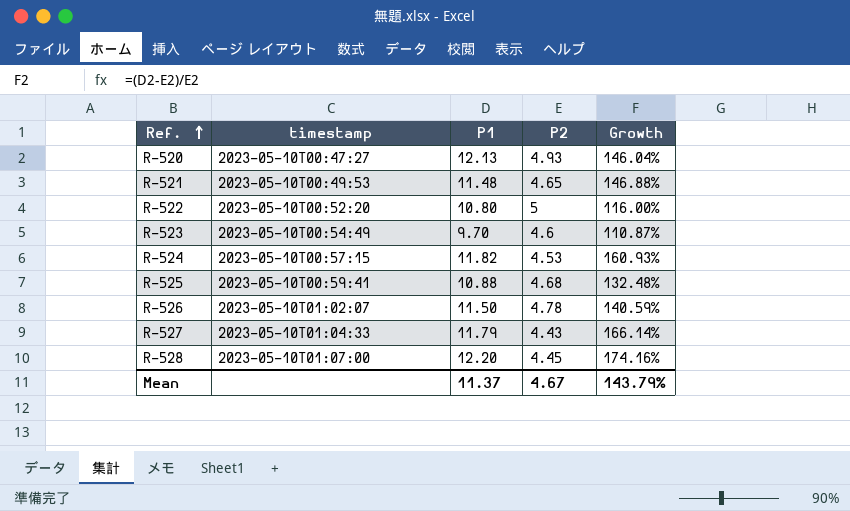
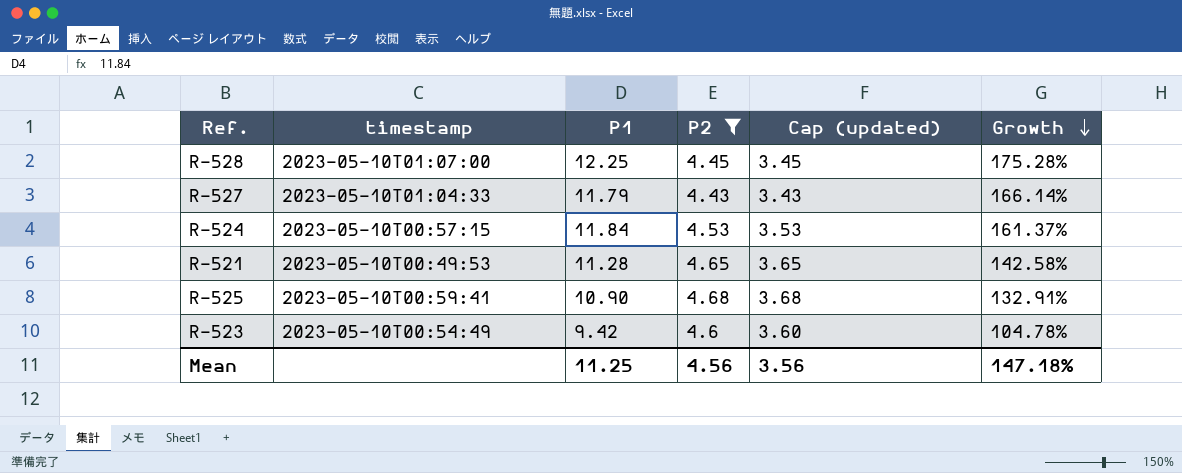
filter: none -> P2 <= 4.68
row order: Ref. ascending -> Growth descending
column Cap (updated) | formula: none -> [P2] - 1
R-528 | P1: 12.20 -> 12.25
R-528 | Growth: 174.16% -> 175.28%
R-524 | P1: 11.82 -> 11.84
R-524 | Growth: 160.93% -> 161.37%
R-521 | P1: 11.48 -> 11.28
R-521 | Growth: 146.88% -> 142.58%
R-525 | P1: 10.88 -> 10.90
R-525 | Growth: 132.48% -> 132.91%
R-523 | P1: 9.70 -> 9.42
R-523 | Growth: 110.87% -> 104.78%
Mean | P1: 11.37 -> 11.25
Mean | P2: 4.67 -> 4.56
Mean | Growth: 143.79% -> 147.18%

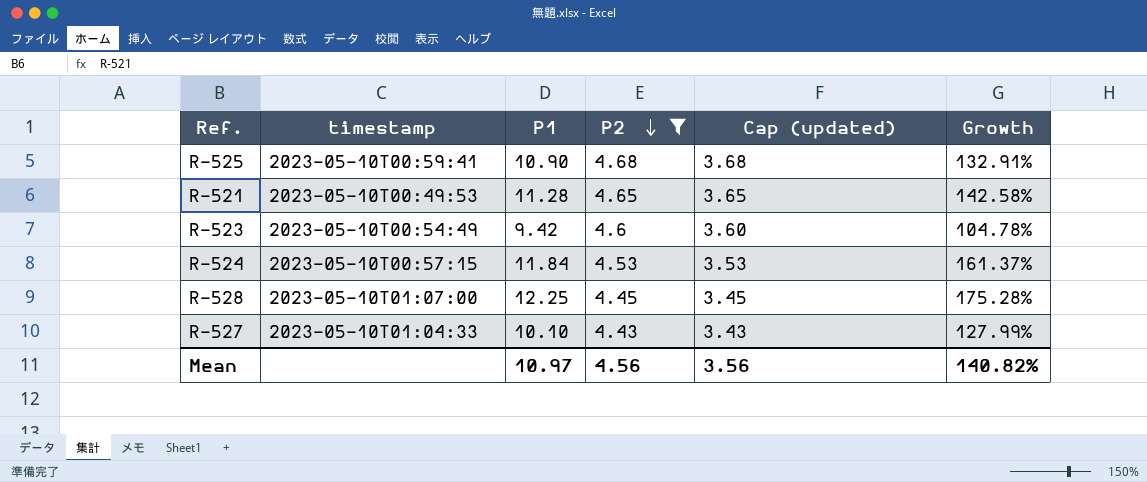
row order: Growth descending -> P2 descending
R-527 | P1: 11.79 -> 10.10
R-527 | Growth: 166.14% -> 127.99%
Mean | P1: 11.25 -> 10.97
Mean | Growth: 147.18% -> 140.82%

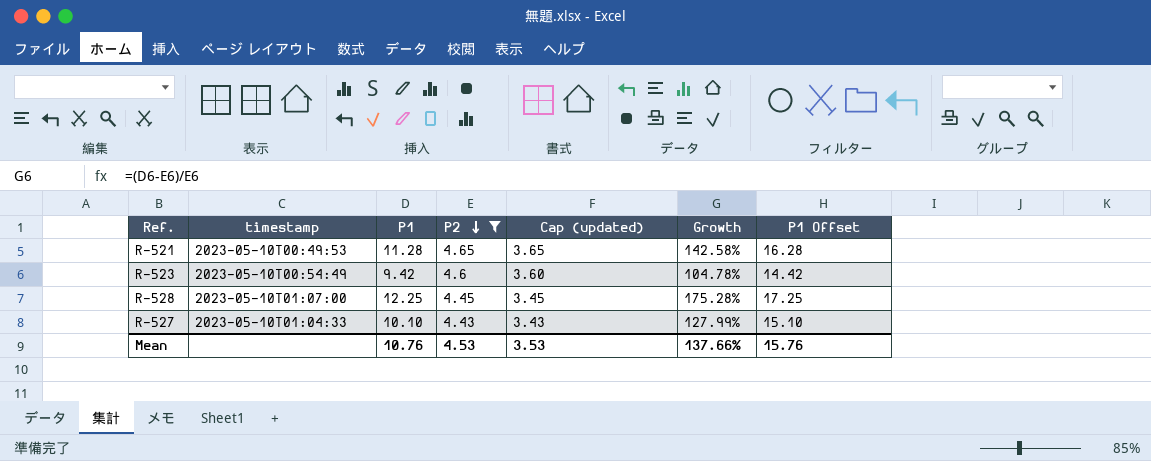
column P1 Offset | formula: none -> [P1] + 5
row R-525: 2023-05-10T00:59:41 | 10.90 | 4.68 | 3.68 | 132.91% -> none
row R-524: 2023-05-10T00:57:15 | 11.84 | 4.53 | 3.53 | 161.37% -> none
Mean | P1: 10.97 -> 10.76
Mean | P2: 4.56 -> 4.53
Mean | Cap (updated): 3.56 -> 3.53
Mean | Growth: 140.82% -> 137.66%

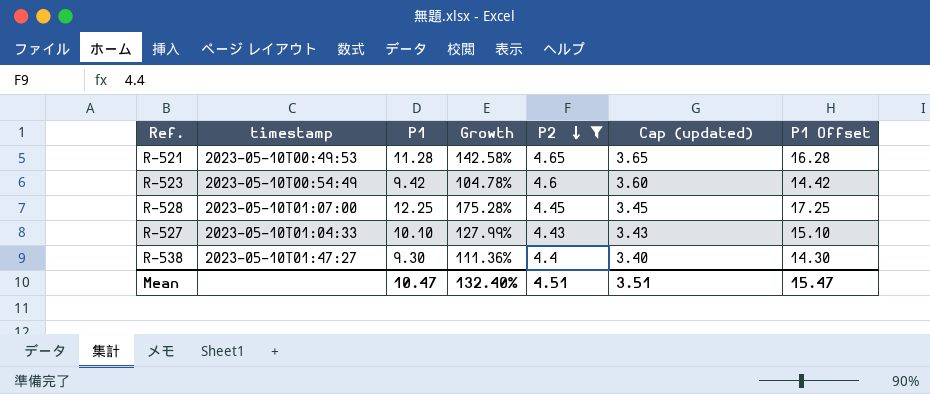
column Growth | position: 6 -> 4
row R-538: none -> 2023-05-10T01:47:27 | 9.30 | 111.36% | 4.4 | 3.40 | 14.30
Mean | P1: 10.76 -> 10.47
Mean | Growth: 137.66% -> 132.40%
Mean | P2: 4.53 -> 4.51
Mean | Cap (updated): 3.53 -> 3.51
Mean | P1 Offset: 15.76 -> 15.47

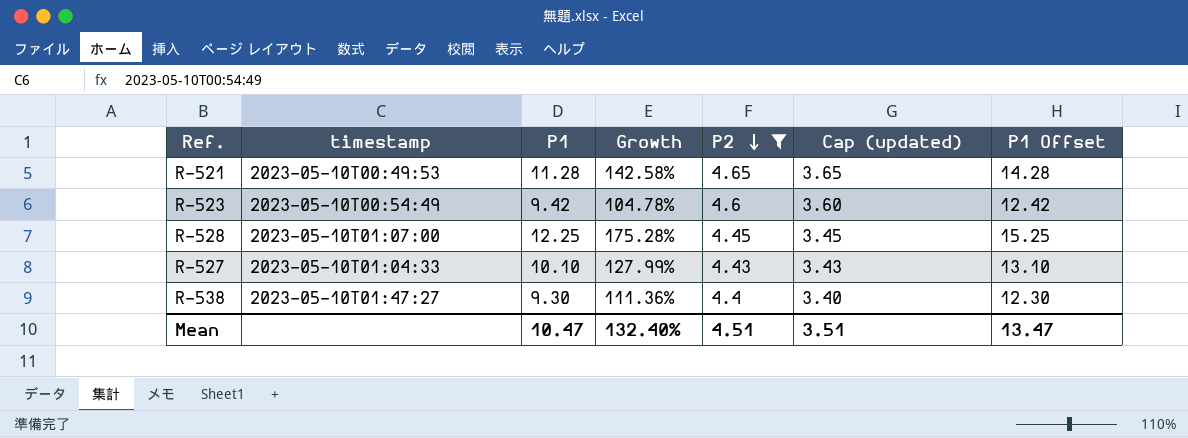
column P1 Offset | formula: [P1] + 5 -> [P1] + 3
Mean | P1 Offset: 15.47 -> 13.47

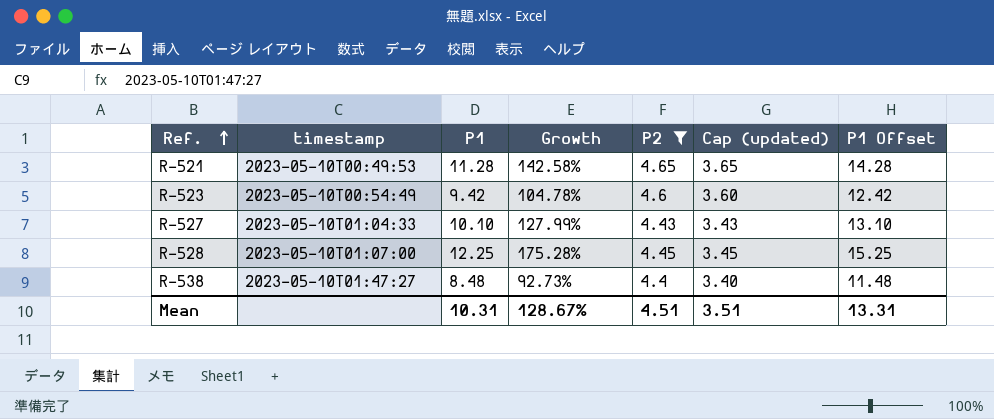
row order: P2 descending -> Ref. ascending
R-538 | P1: 9.30 -> 8.48
R-538 | Growth: 111.36% -> 92.73%
R-538 | P1 Offset: 12.30 -> 11.48
Mean | P1: 10.47 -> 10.31
Mean | Growth: 132.40% -> 128.67%
Mean | P1 Offset: 13.47 -> 13.31

